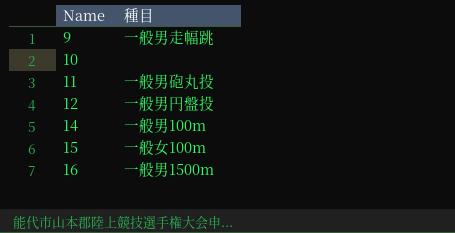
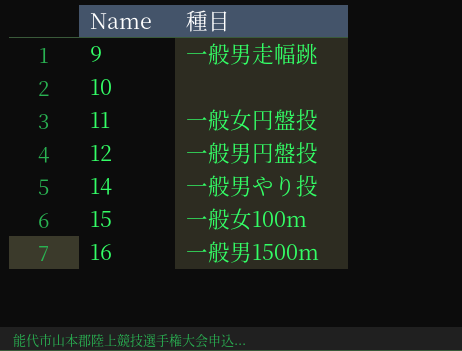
11 | 種目: 一般男砲丸投 -> 一般女円盤投
14 | 種目: 一般男100m -> 一般男やり投

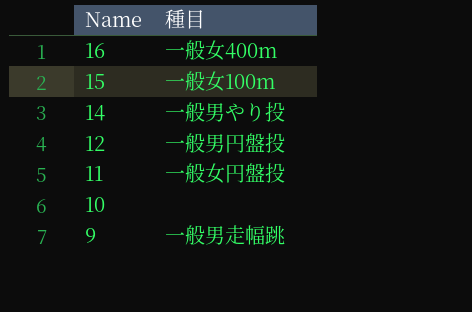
row order: Name ascending -> Name descending
16 | 種目: 一般男1500m -> 一般女400m

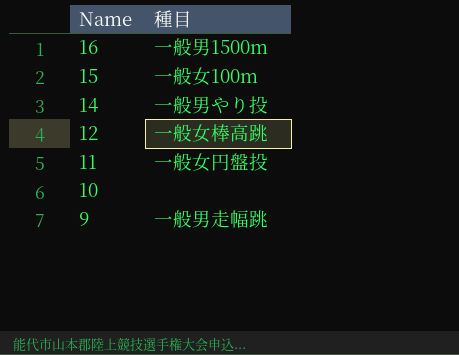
16 | 種目: 一般女400m -> 一般男1500m
12 | 種目: 一般男円盤投 -> 一般女棒高跳

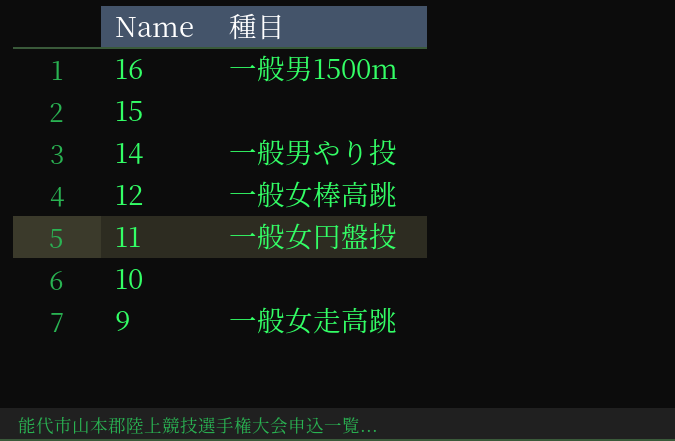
15 | 種目: 一般女100m -> none
9 | 種目: 一般男走幅跳 -> 一般女走高跳

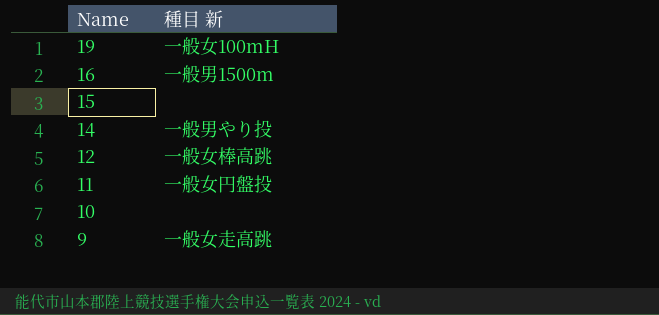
column name: 種目 -> 種目 新
row 19: none -> 一般女100mH

